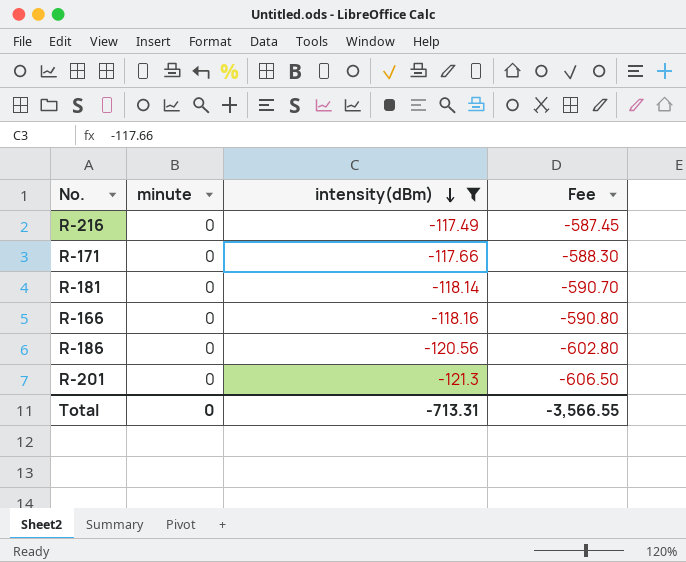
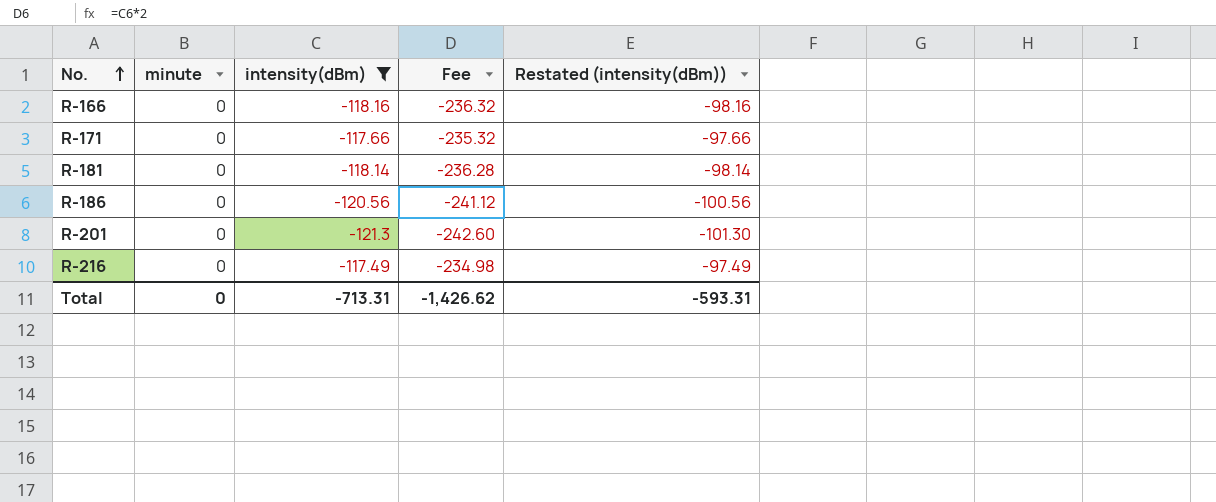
row order: intensity(dBm) descending -> No. ascending
column Fee | formula: [intensity(dBm)] * 5 -> [intensity(dBm)] * 2
column Restated (intensity(dBm)) | formula: none -> [intensity(dBm)] + 20
Total | Fee: -3,566.55 -> -1,426.62

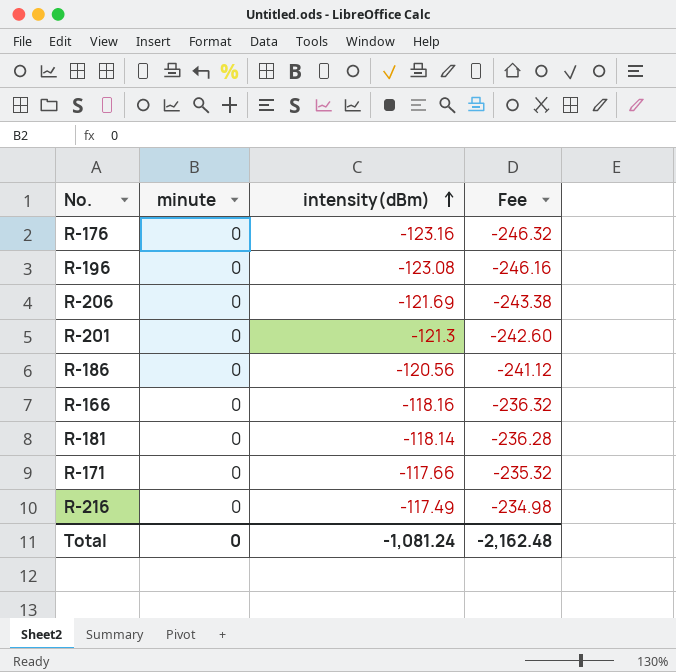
filter: intensity(dBm) >= -121.3 -> none
row order: No. ascending -> intensity(dBm) ascending
column Restated (intensity(dBm)) | formula: [intensity(dBm)] + 20 -> none
Total | intensity(dBm): -713.31 -> -1,081.24
Total | Fee: -1,426.62 -> -2,162.48

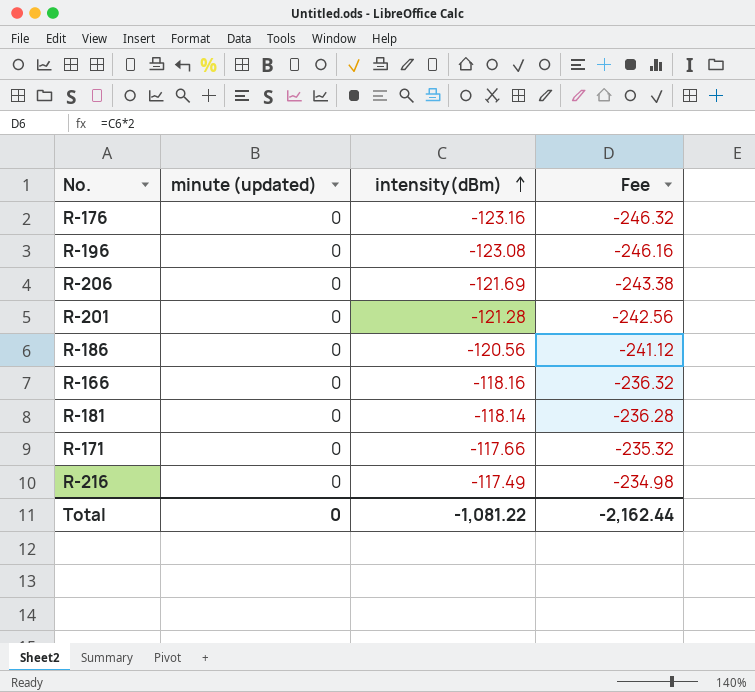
column name: minute -> minute (updated)
R-201 | intensity(dBm): -121.3 -> -121.28
R-201 | Fee: -242.60 -> -242.56
Total | intensity(dBm): -1,081.24 -> -1,081.22
Total | Fee: -2,162.48 -> -2,162.44

